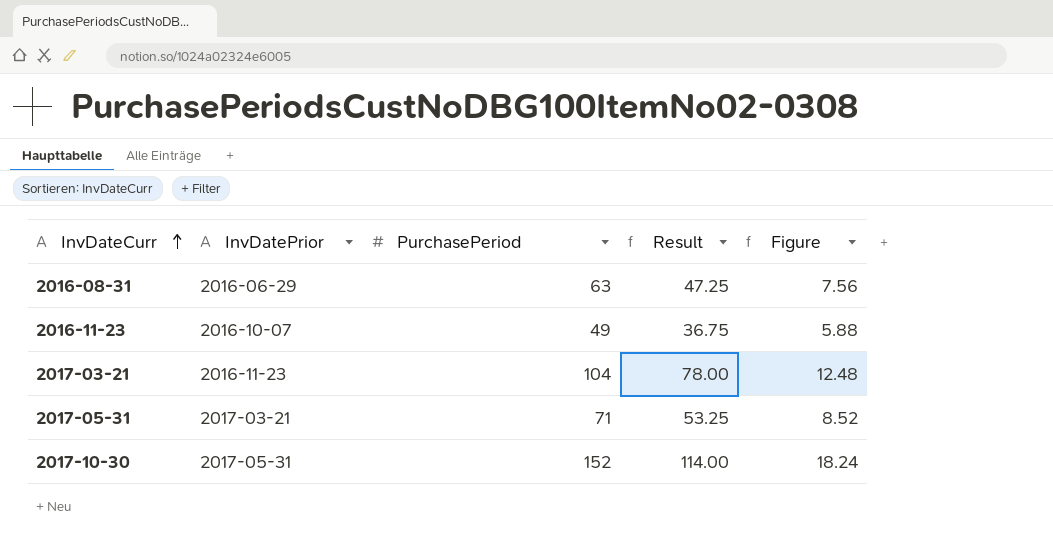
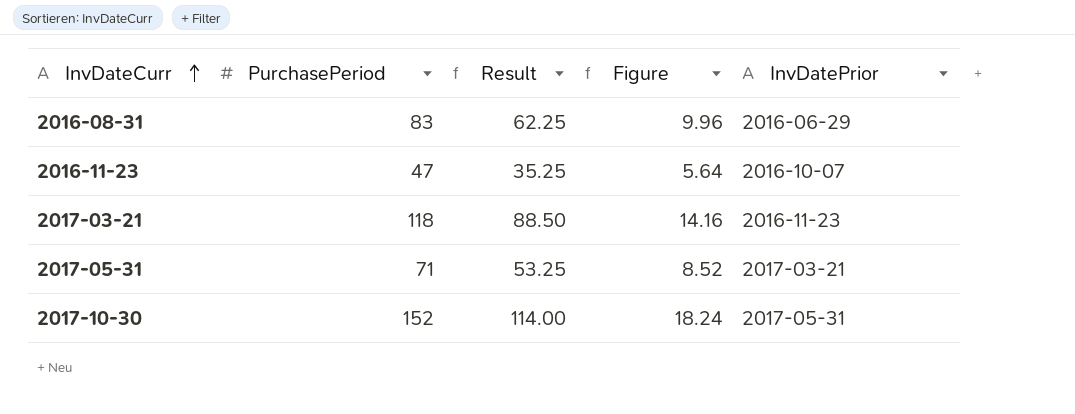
column InvDatePrior | position: 2 -> 5
2016-08-31 | PurchasePeriod: 63 -> 83
2016-08-31 | Result: 47.25 -> 62.25
2016-08-31 | Figure: 7.56 -> 9.96
2016-11-23 | PurchasePeriod: 49 -> 47
2016-11-23 | Result: 36.75 -> 35.25
2016-11-23 | Figure: 5.88 -> 5.64
2017-03-21 | PurchasePeriod: 104 -> 118
2017-03-21 | Result: 78.00 -> 88.50
2017-03-21 | Figure: 12.48 -> 14.16

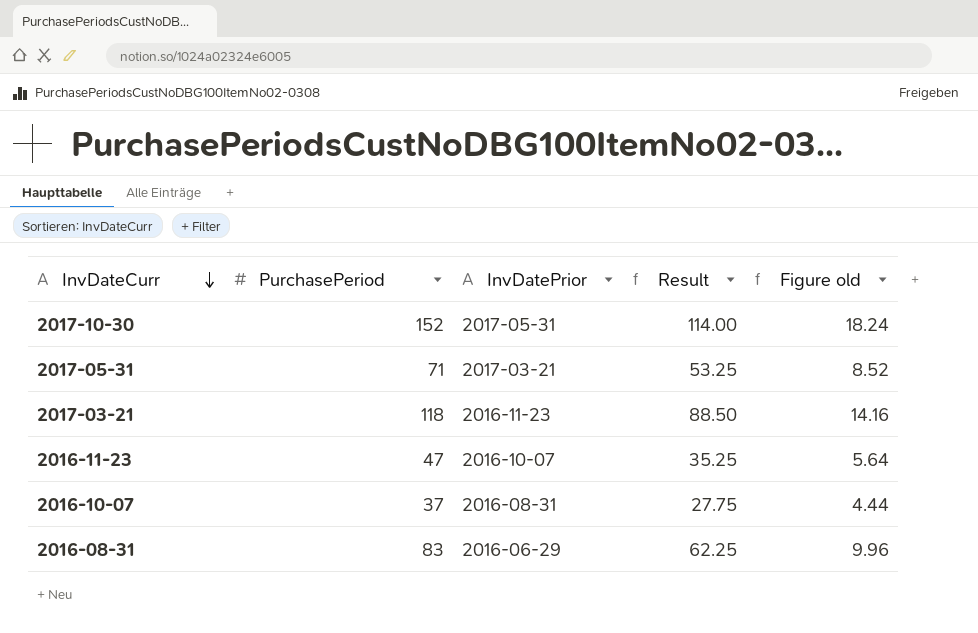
row order: InvDateCurr ascending -> InvDateCurr descending
column InvDatePrior | position: 5 -> 3
column name: Figure -> Figure old
row 2016-10-07: none -> 37 | 2016-08-31 | 27.75 | 4.44

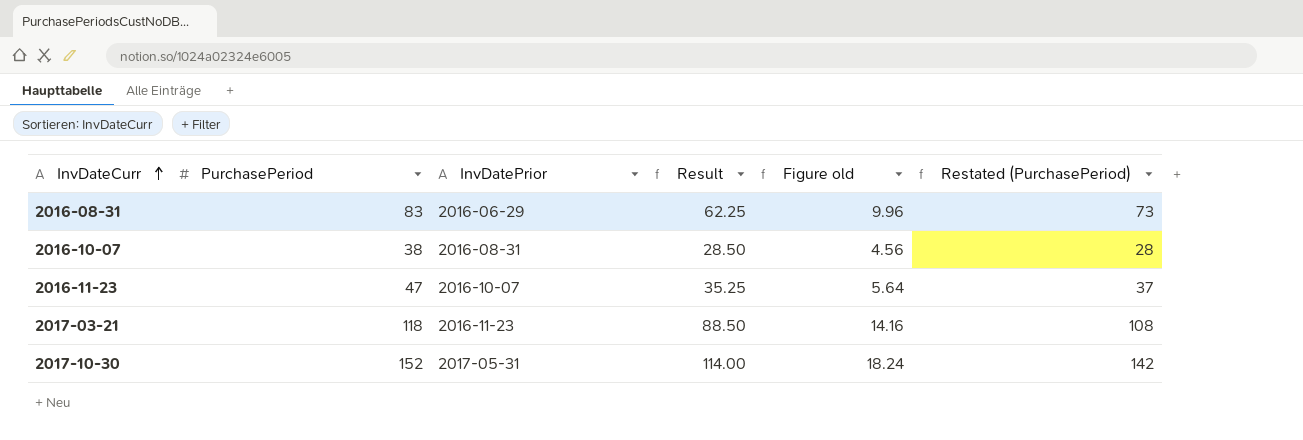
row order: InvDateCurr descending -> InvDateCurr ascending
column Restated (PurchasePeriod) | formula: none -> [PurchasePeriod] - 10
row 2017-05-31: 71 | 2017-03-21 | 53.25 | 8.52 -> none
2016-10-07 | PurchasePeriod: 37 -> 38
2016-10-07 | Result: 27.75 -> 28.50
2016-10-07 | Figure old: 4.44 -> 4.56

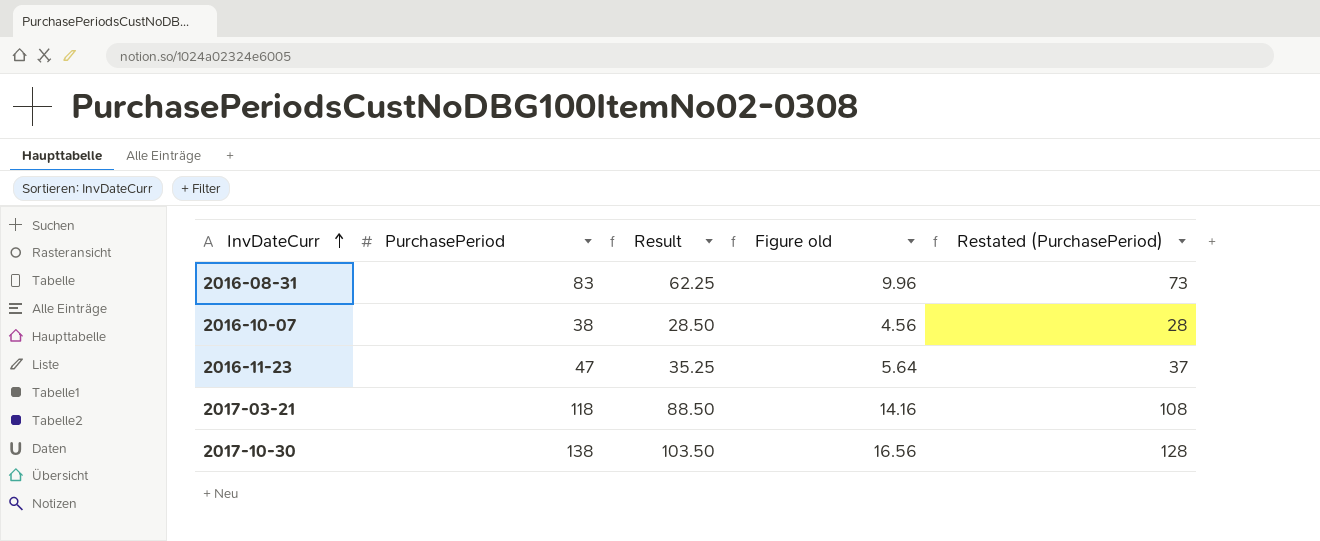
column InvDatePrior | position: 3 -> none
2017-10-30 | PurchasePeriod: 152 -> 138
2017-10-30 | Result: 114.00 -> 103.50
2017-10-30 | Figure old: 18.24 -> 16.56
2017-10-30 | Restated (PurchasePeriod): 142 -> 128

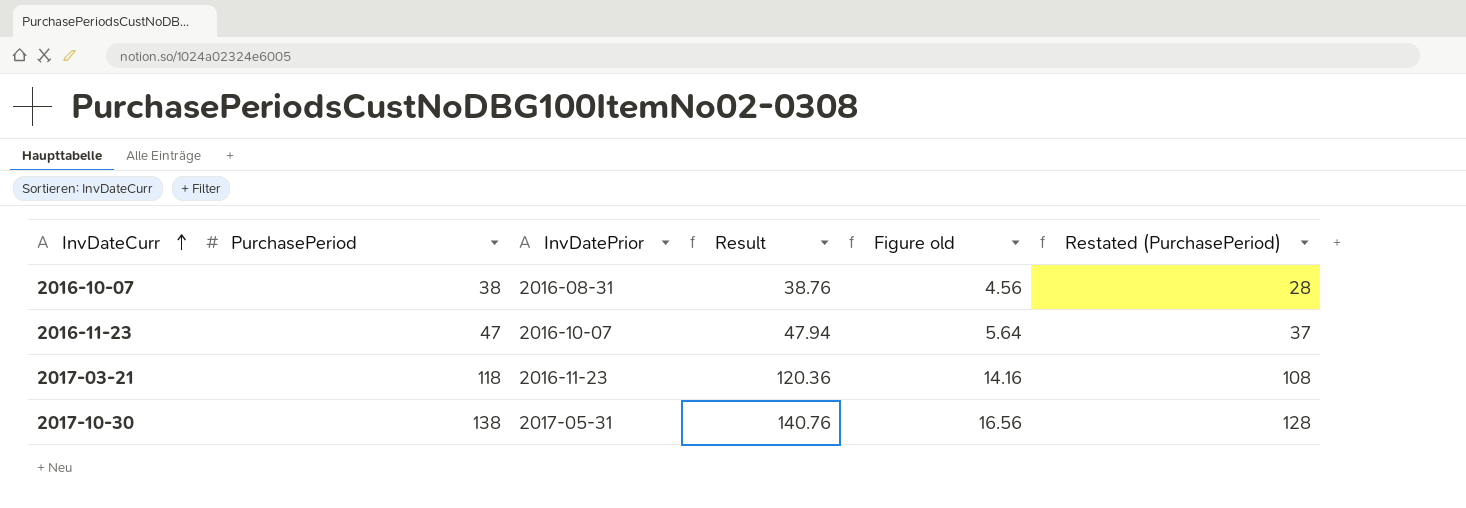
column InvDatePrior | position: none -> 3
column Result | formula: [PurchasePeriod] * 0.75 -> [PurchasePeriod] * 1.02
row 2016-08-31: 83 | 62.25 | 9.96 | 73 -> none

